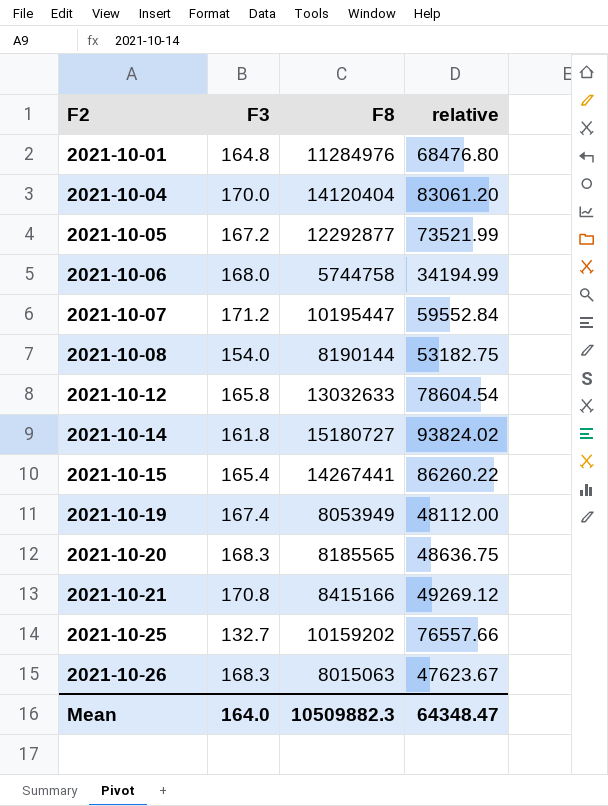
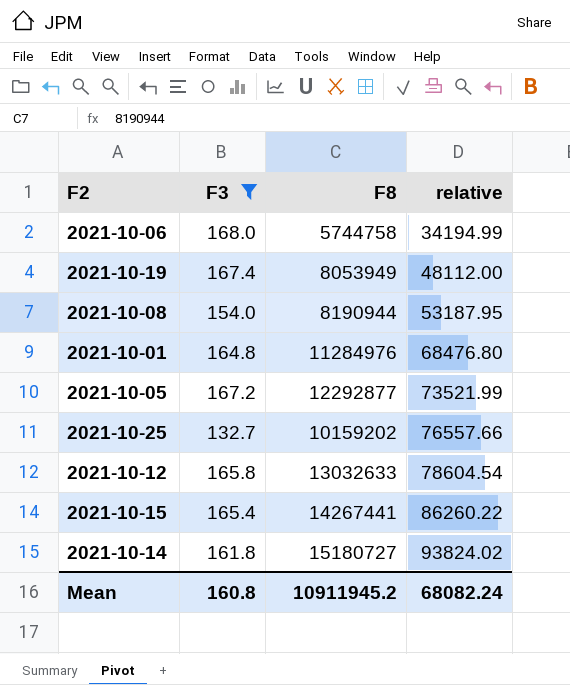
filter: none -> F3 <= 168.0
row order: F2 ascending -> relative ascending
2021-10-08 | F8: 8190144 -> 8190944
2021-10-08 | relative: 53182.75 -> 53187.95
Mean | F3: 164.0 -> 160.8
Mean | F8: 10509882.3 -> 10911945.2
Mean | relative: 64348.47 -> 68082.24

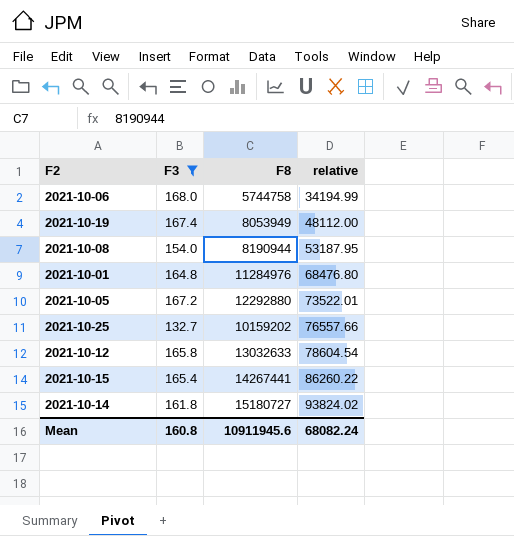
2021-10-05 | F8: 12292877 -> 12292880
2021-10-05 | relative: 73521.99 -> 73522.01
Mean | F8: 10911945.2 -> 10911945.6

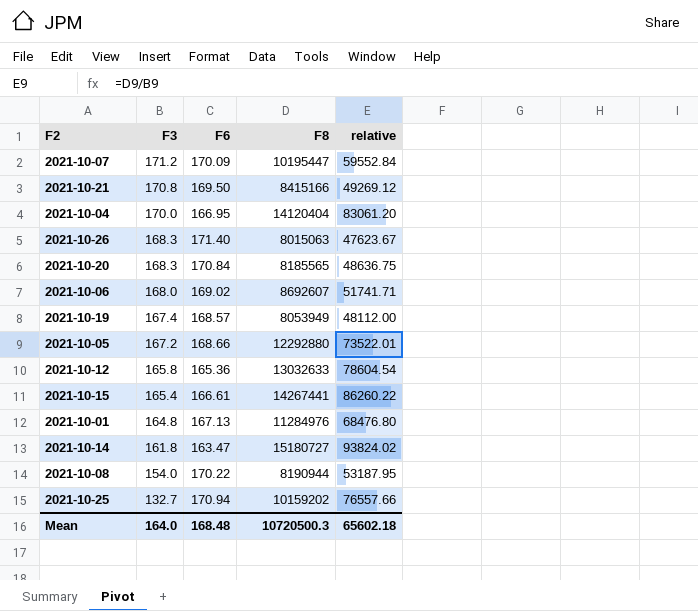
filter: F3 <= 168.0 -> none
row order: relative ascending -> F3 descending
column F6 | position: none -> 3
2021-10-06 | F8: 5744758 -> 8692607
2021-10-06 | relative: 34194.99 -> 51741.71
Mean | F3: 160.8 -> 164.0
Mean | F8: 10911945.6 -> 10720500.3
Mean | relative: 68082.24 -> 65602.18

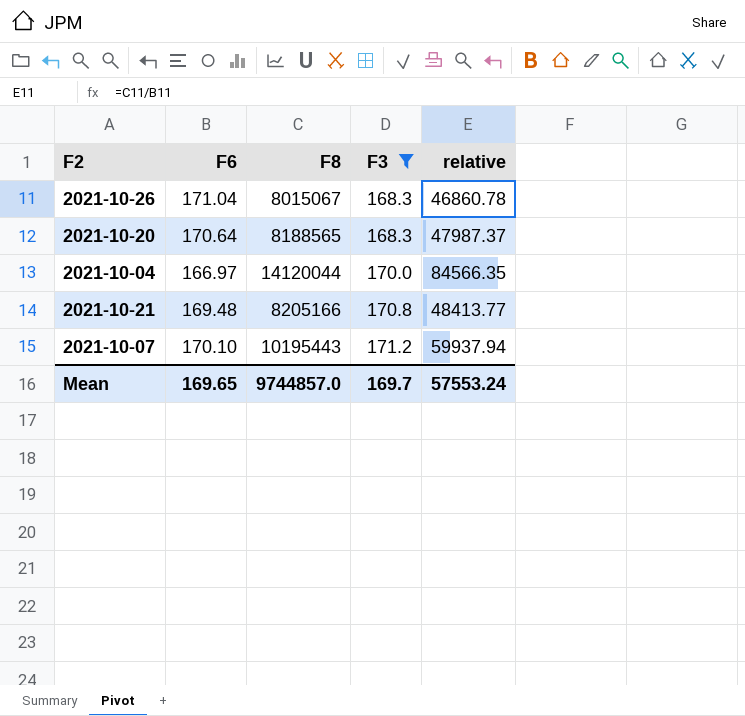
filter: none -> F3 >= 168.3
row order: F3 descending -> F3 ascending
column F3 | position: 2 -> 4
column relative | formula: [F8] / [F3] -> [F8] / [F6]
2021-10-26 | F6: 171.40 -> 171.04
2021-10-26 | F8: 8015063 -> 8015067
2021-10-20 | F6: 170.84 -> 170.64
2021-10-20 | F8: 8185565 -> 8188565
2021-10-04 | F6: 166.95 -> 166.97
2021-10-04 | F8: 14120404 -> 14120044
2021-10-21 | F6: 169.50 -> 169.48
2021-10-21 | F8: 8415166 -> 8205166
2021-10-07 | F6: 170.09 -> 170.10
2021-10-07 | F8: 10195447 -> 10195443
Mean | F6: 168.48 -> 169.65
Mean | F8: 10720500.3 -> 9744857.0
Mean | F3: 164.0 -> 169.7
Mean | relative: 65602.18 -> 57553.24

